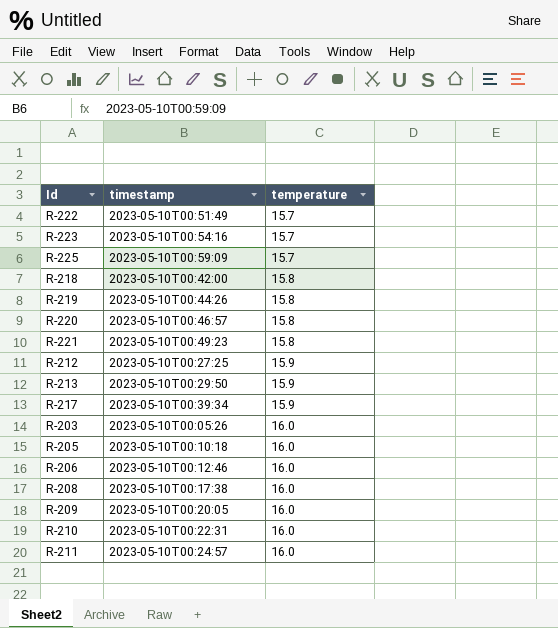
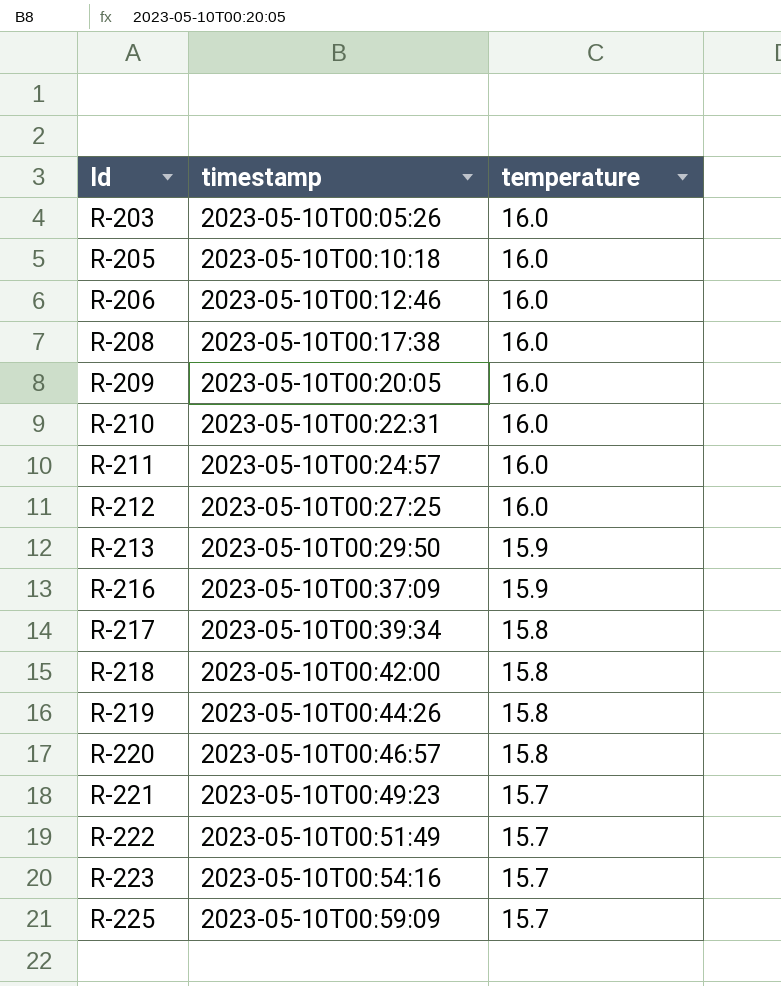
row order: temperature ascending -> Id ascending
R-212 | temperature: 15.9 -> 16.0
row R-216: none -> 2023-05-10T00:37:09 | 15.9
R-217 | temperature: 15.9 -> 15.8
R-221 | temperature: 15.8 -> 15.7

